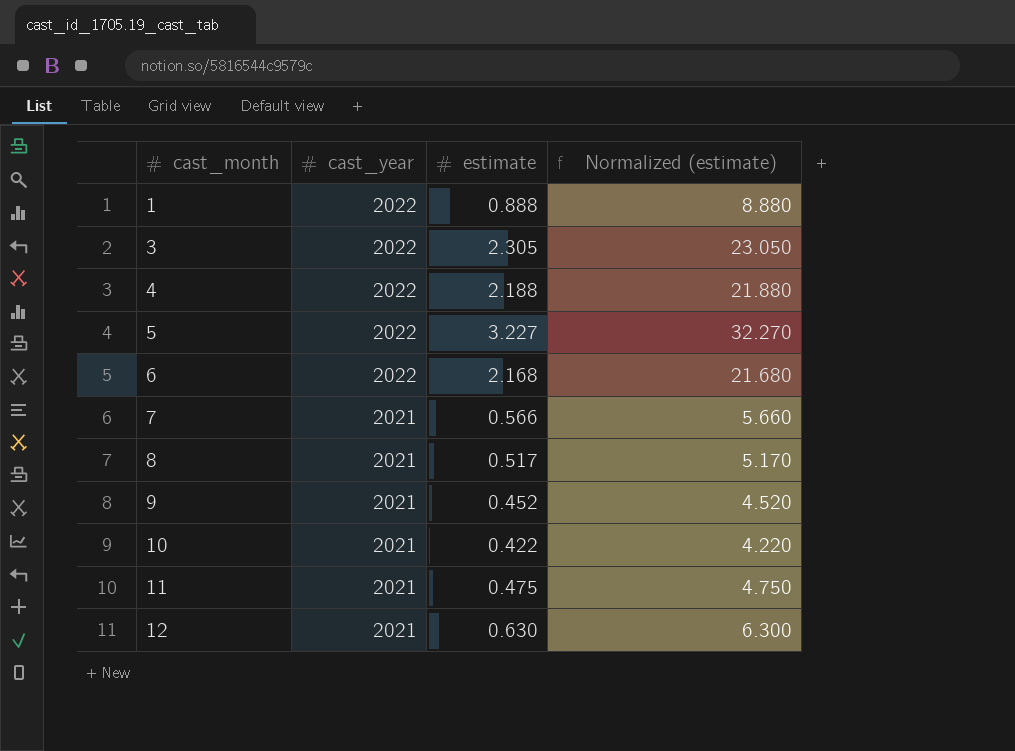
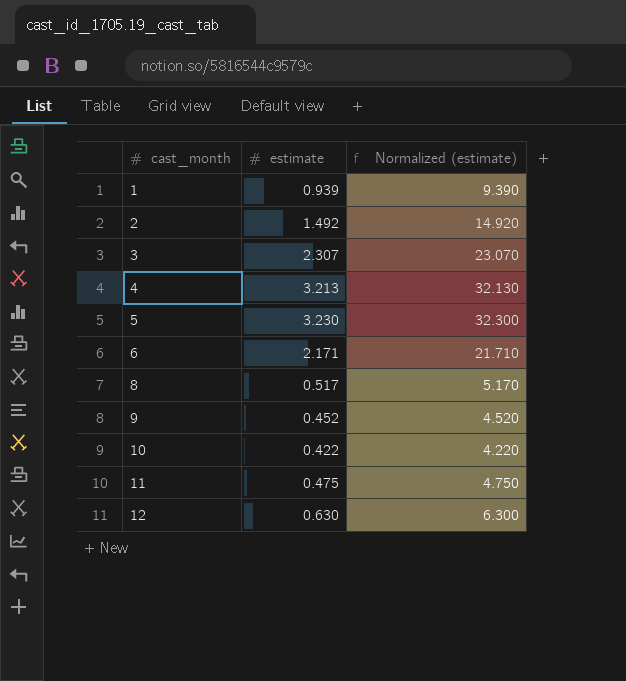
column cast_year | position: 2 -> none
row 7: 2021 | 0.566 | 5.660 -> none
1 | estimate: 0.888 -> 0.939
1 | Normalized (estimate): 8.880 -> 9.390
row 2: none -> 1.492 | 14.920
3 | estimate: 2.305 -> 2.307
3 | Normalized (estimate): 23.050 -> 23.070
4 | estimate: 2.188 -> 3.213
4 | Normalized (estimate): 21.880 -> 32.130
5 | estimate: 3.227 -> 3.230
5 | Normalized (estimate): 32.270 -> 32.300
6 | estimate: 2.168 -> 2.171
6 | Normalized (estimate): 21.680 -> 21.710

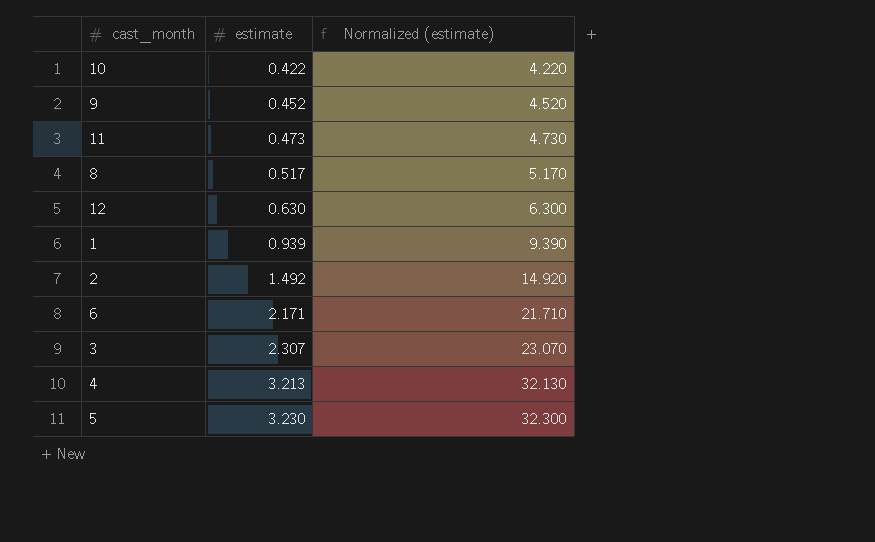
row order: cast_month ascending -> estimate ascending
11 | estimate: 0.475 -> 0.473
11 | Normalized (estimate): 4.750 -> 4.730

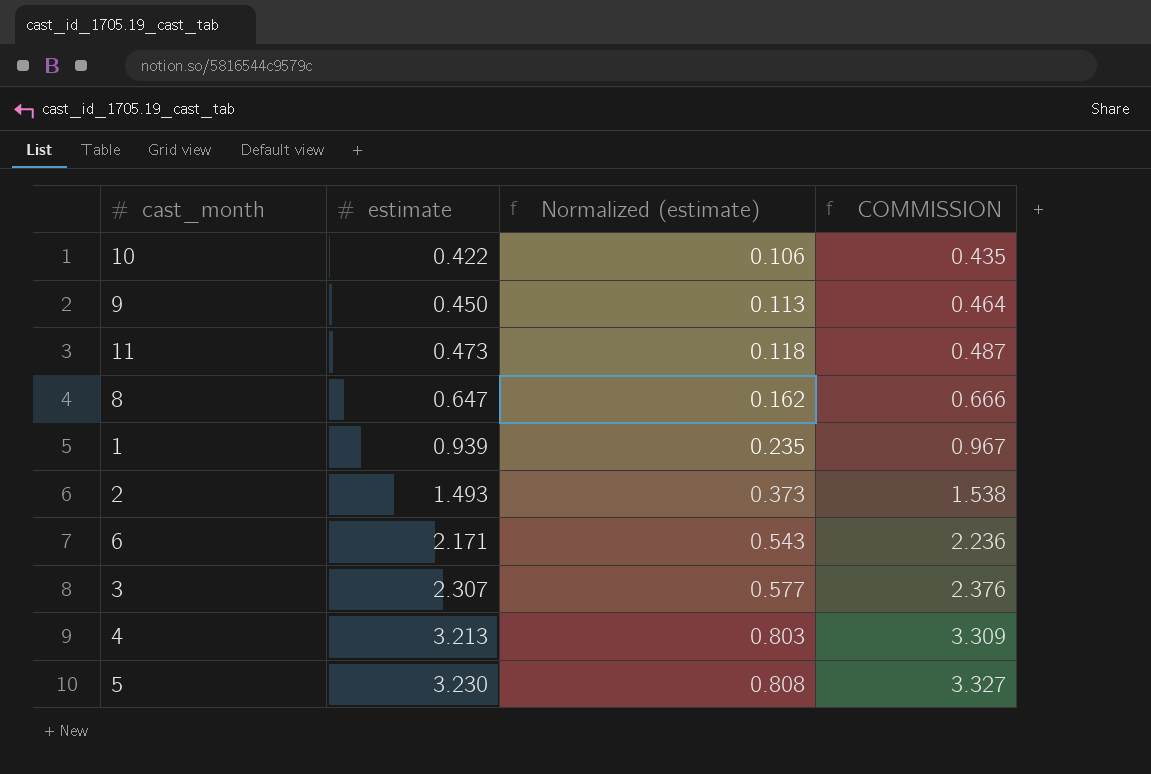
column Normalized (estimate) | formula: [estimate] * 10 -> [estimate] * 0.25
column COMMISSION | formula: none -> [estimate] * 1.03
row 12: 0.630 | 6.300 -> none
9 | estimate: 0.452 -> 0.450
8 | estimate: 0.517 -> 0.647
2 | estimate: 1.492 -> 1.493

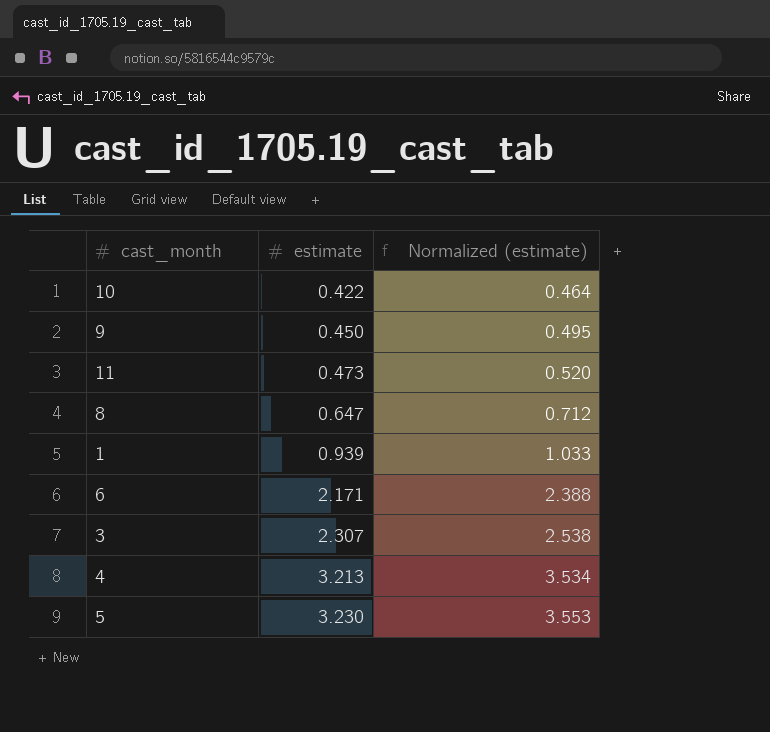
column COMMISSION | formula: [estimate] * 1.03 -> none
column Normalized (estimate) | formula: [estimate] * 0.25 -> [estimate] * 1.1
row 2: 1.493 | 0.373 | 1.538 -> none

